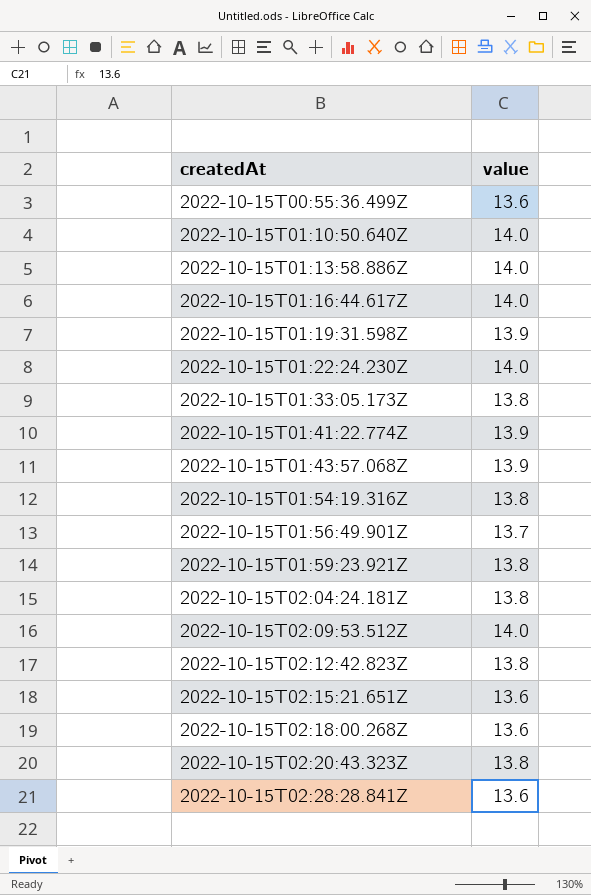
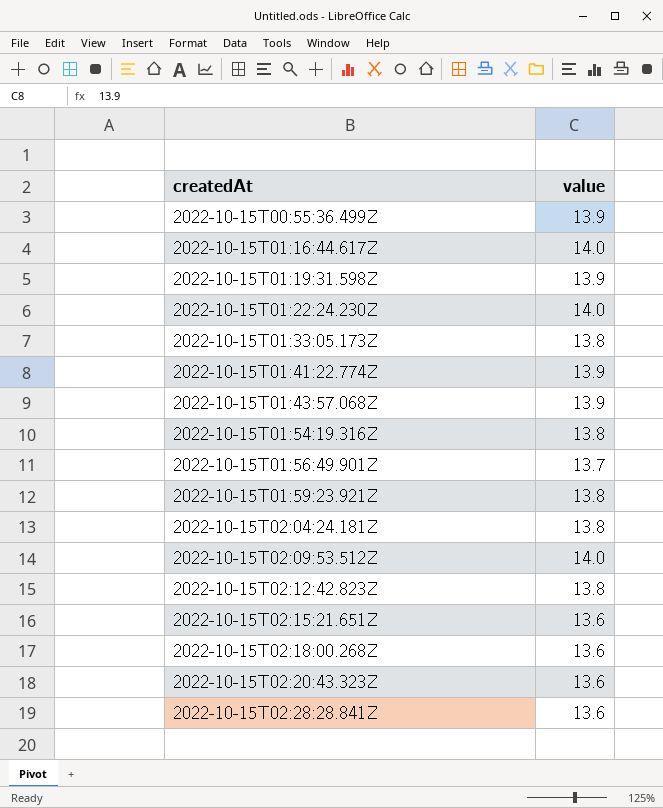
row 2022-10-15T01:10:50.640Z: 14.0 -> none
row 2022-10-15T01:13:58.886Z: 14.0 -> none
2022-10-15T00:55:36.499Z | value: 13.6 -> 13.9
2022-10-15T02:20:43.323Z | value: 13.8 -> 13.6

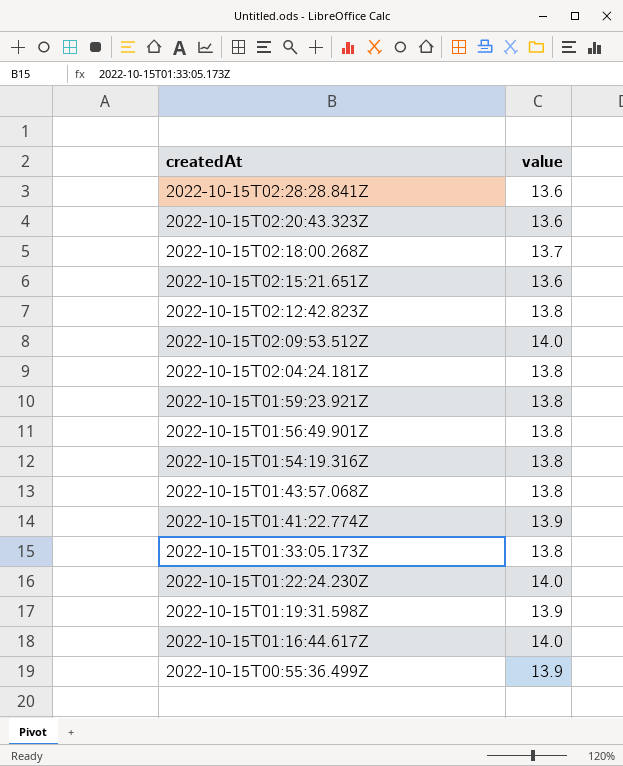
row order: createdAt ascending -> createdAt descending
2022-10-15T02:18:00.268Z | value: 13.6 -> 13.7
2022-10-15T01:56:49.901Z | value: 13.7 -> 13.8
2022-10-15T01:43:57.068Z | value: 13.9 -> 13.8

